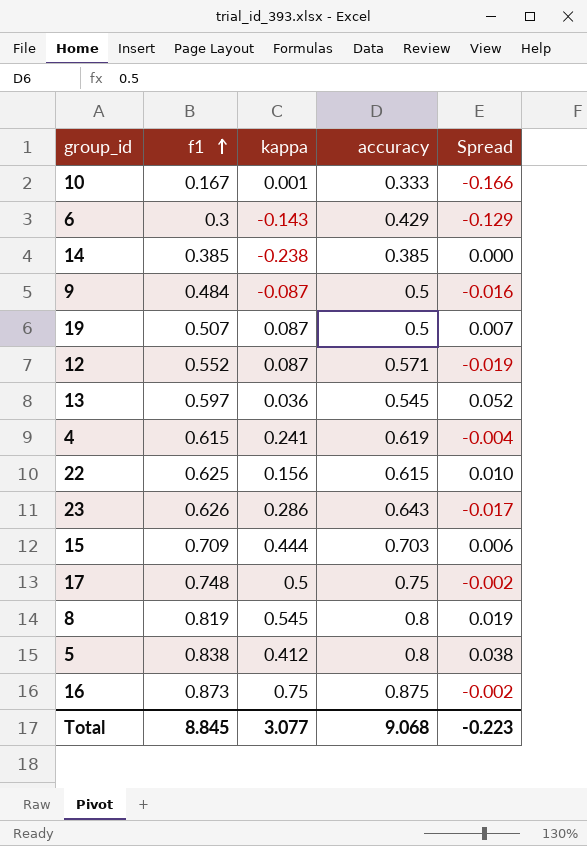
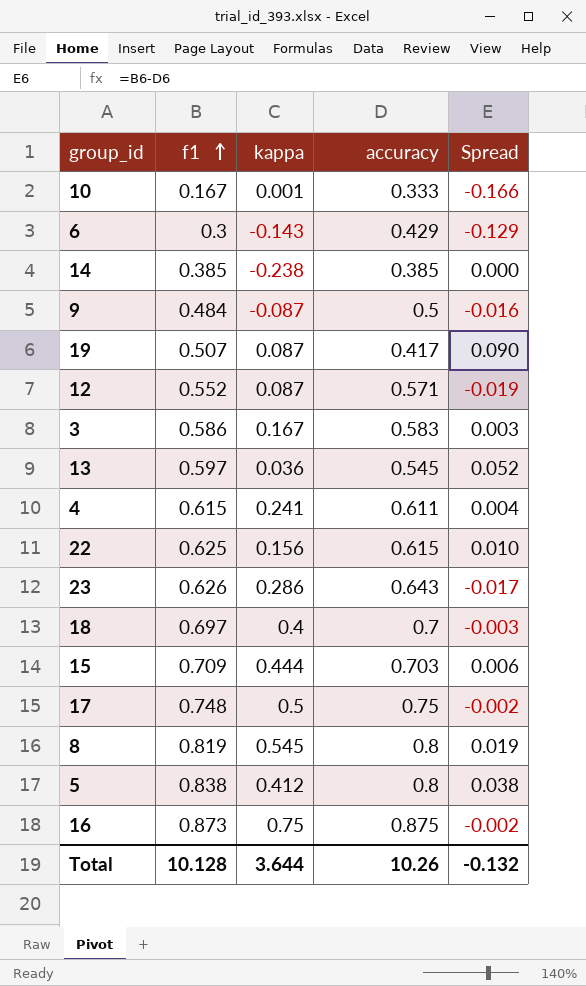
19 | accuracy: 0.5 -> 0.417
19 | Spread: 0.007 -> 0.090
row 3: none -> 0.586 | 0.167 | 0.583 | 0.003
4 | accuracy: 0.619 -> 0.611
4 | Spread: -0.004 -> 0.004
row 18: none -> 0.697 | 0.4 | 0.7 | -0.003
Total | f1: 8.845 -> 10.128
Total | kappa: 3.077 -> 3.644
Total | accuracy: 9.068 -> 10.26
Total | Spread: -0.223 -> -0.132

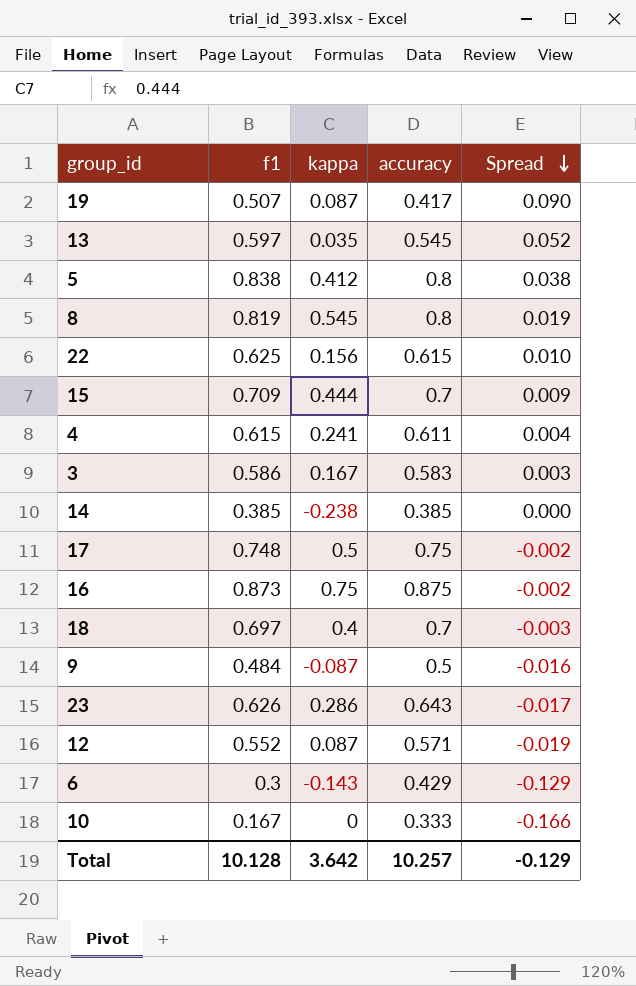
row order: f1 ascending -> Spread descending
13 | kappa: 0.036 -> 0.035
15 | accuracy: 0.703 -> 0.7
15 | Spread: 0.006 -> 0.009
10 | kappa: 0.001 -> 0
Total | kappa: 3.644 -> 3.642
Total | accuracy: 10.26 -> 10.257
Total | Spread: -0.132 -> -0.129

